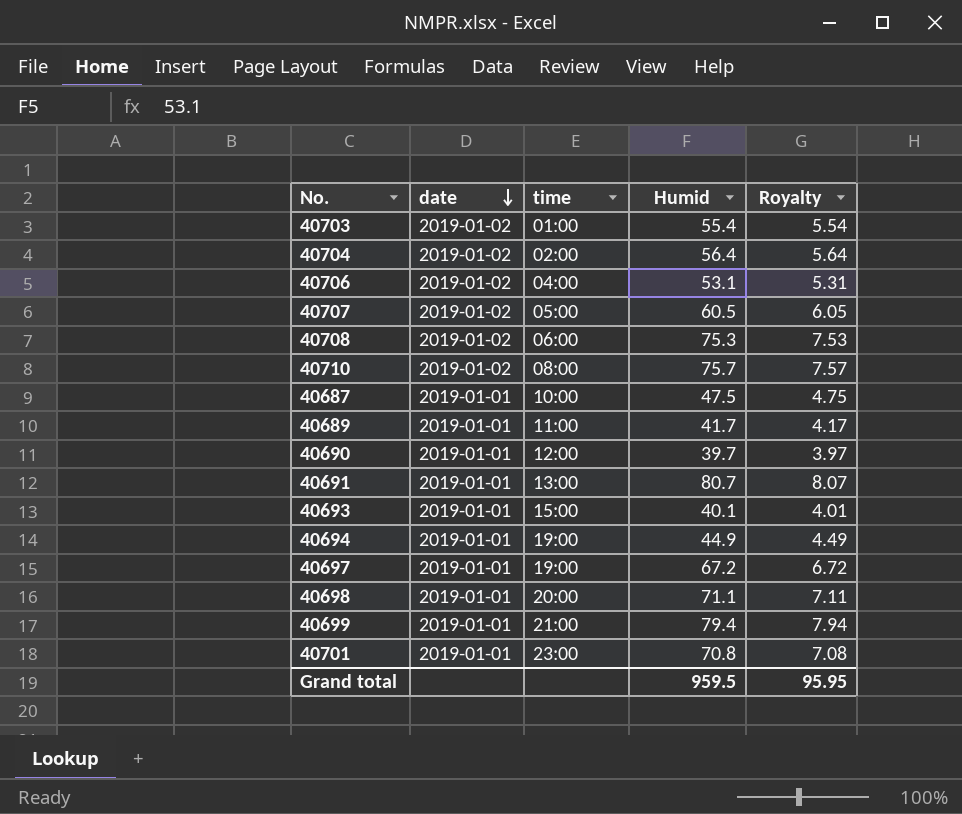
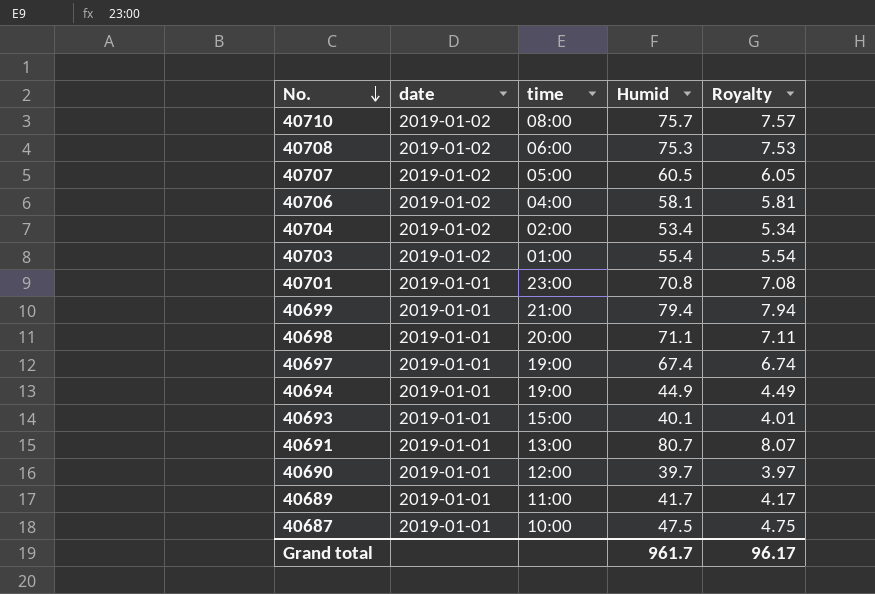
row order: date descending -> No. descending
40706 | Humid: 53.1 -> 58.1
40706 | Royalty: 5.31 -> 5.81
40704 | Humid: 56.4 -> 53.4
40704 | Royalty: 5.64 -> 5.34
40697 | Humid: 67.2 -> 67.4
40697 | Royalty: 6.72 -> 6.74
Grand total | Humid: 959.5 -> 961.7
Grand total | Royalty: 95.95 -> 96.17

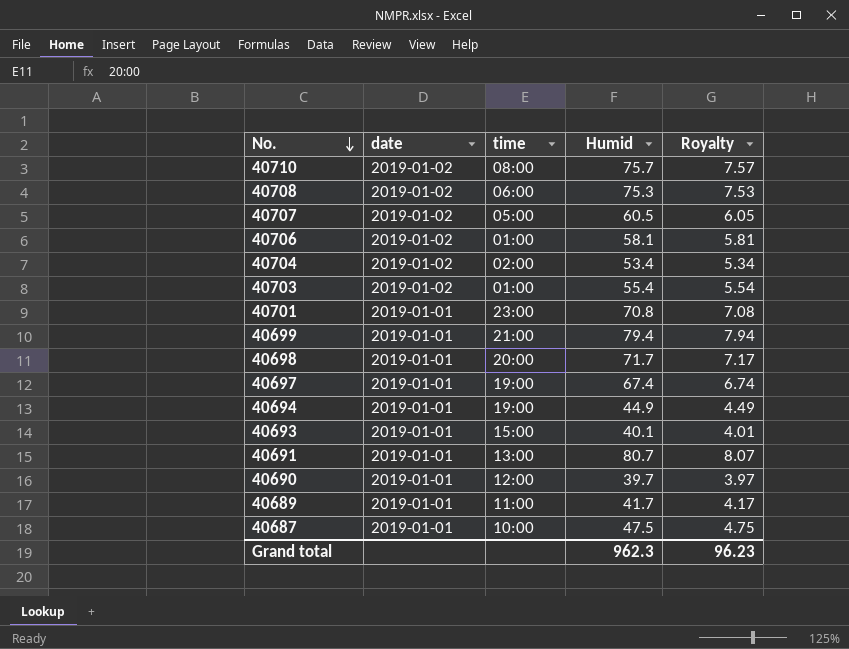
40706 | time: 04:00 -> 01:00
40698 | Humid: 71.1 -> 71.7
40698 | Royalty: 7.11 -> 7.17
Grand total | Humid: 961.7 -> 962.3
Grand total | Royalty: 96.17 -> 96.23

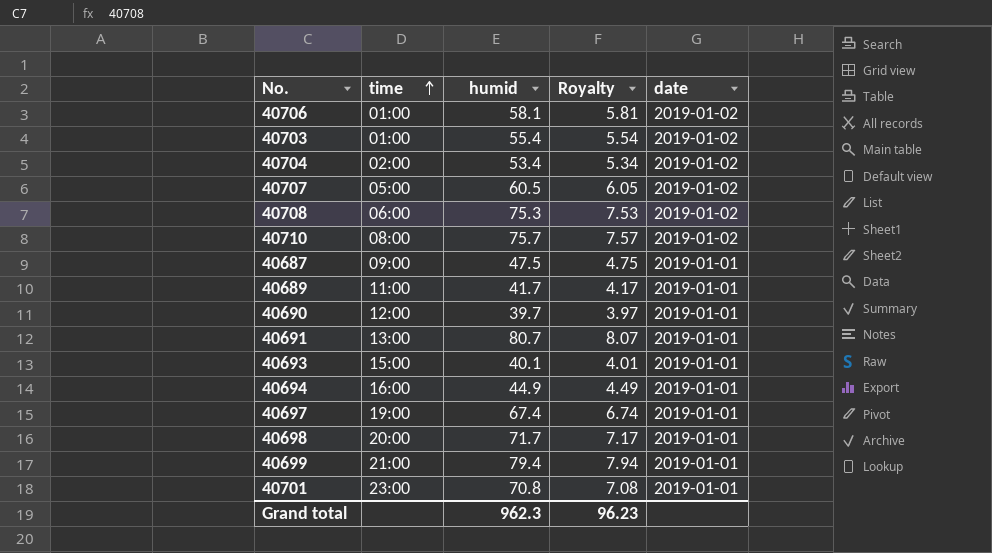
row order: No. descending -> time ascending
column name: Humid -> humid
column date | position: 2 -> 5
40687 | time: 10:00 -> 09:00
40694 | time: 19:00 -> 16:00

